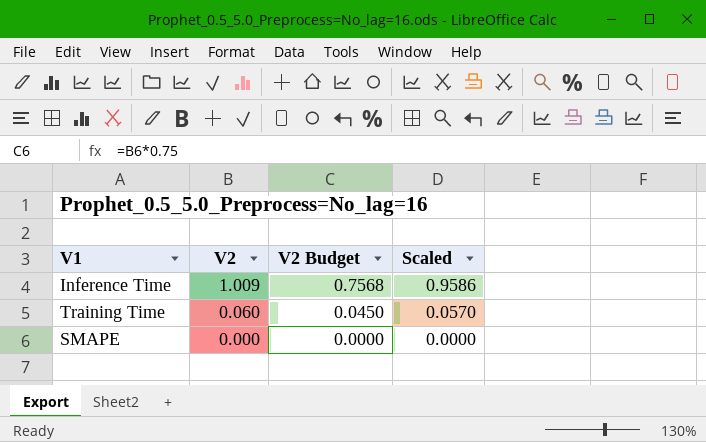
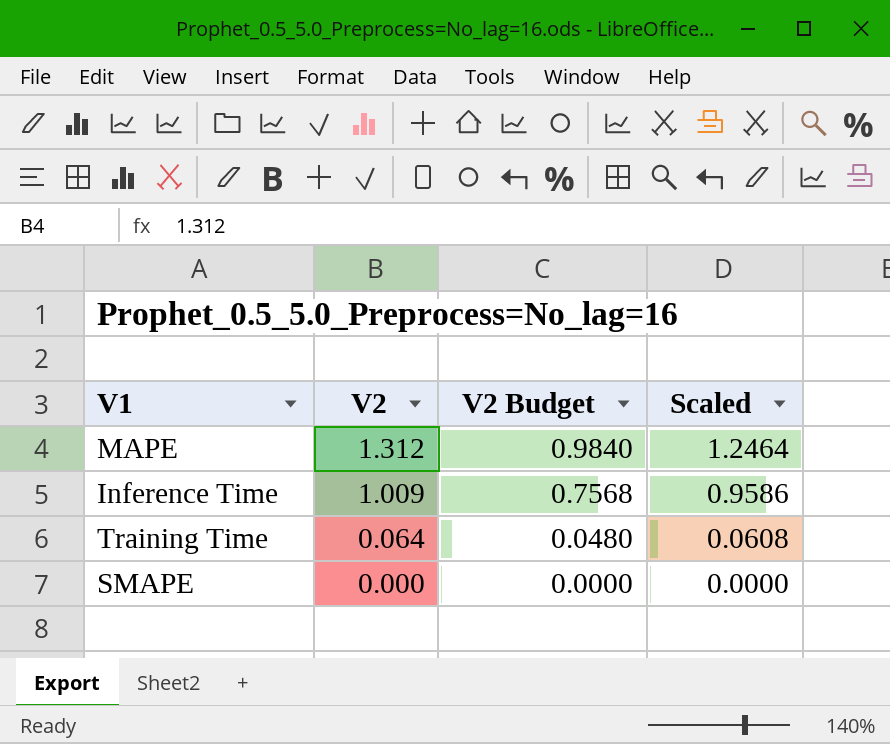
row MAPE: none -> 1.312 | 0.9840 | 1.2464
Training Time | V2: 0.060 -> 0.064
Training Time | V2 Budget: 0.0450 -> 0.0480
Training Time | Scaled: 0.0570 -> 0.0608

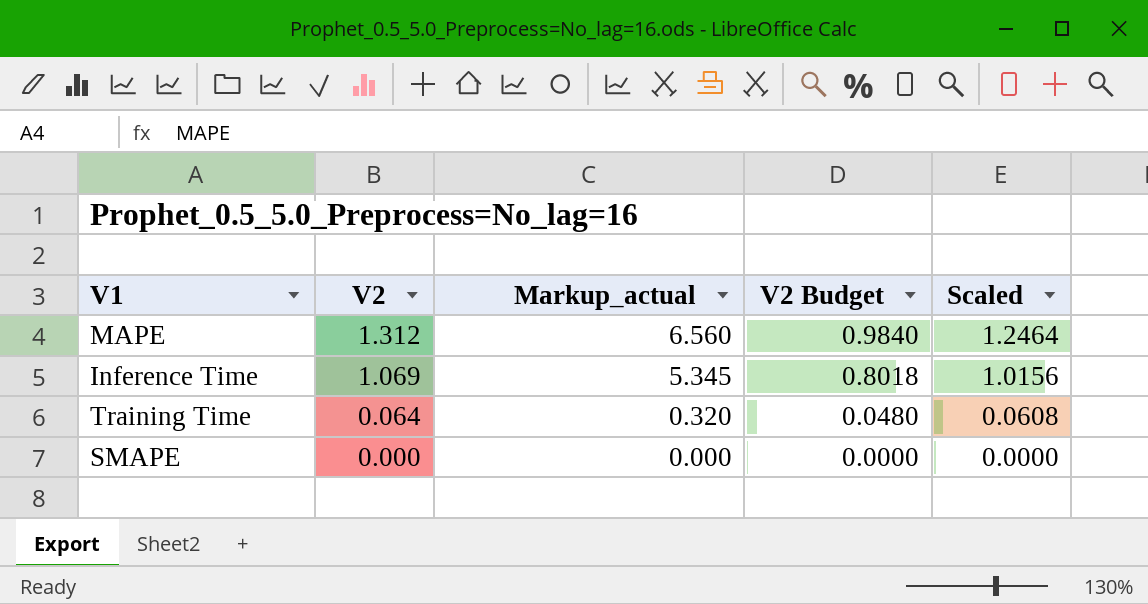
column Markup_actual | formula: none -> [V2] * 5
Inference Time | V2: 1.009 -> 1.069
Inference Time | V2 Budget: 0.7568 -> 0.8018
Inference Time | Scaled: 0.9586 -> 1.0156

